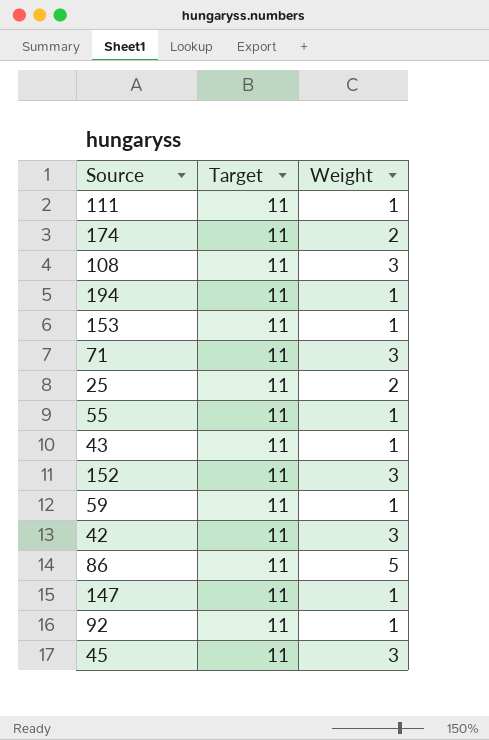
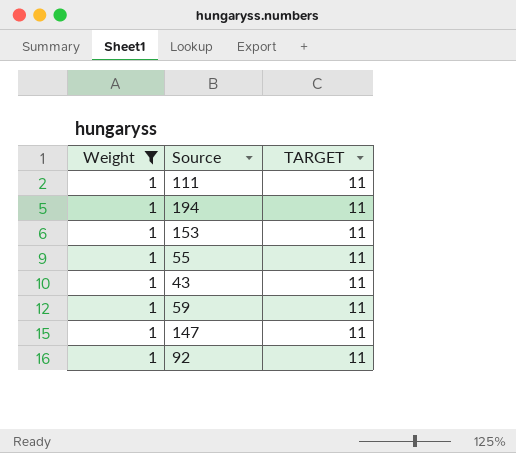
filter: none -> Weight = 1
column Weight | position: 3 -> 1
column name: Target -> TARGET

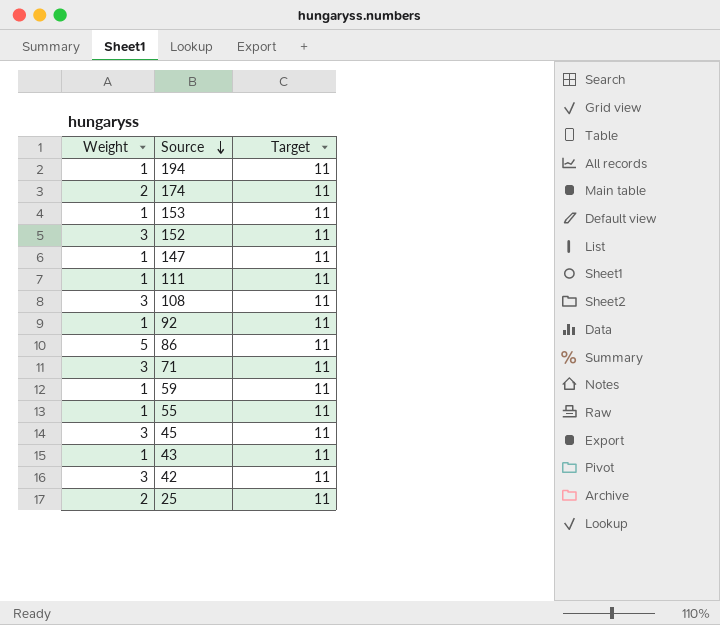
filter: Weight = 1 -> none
row order: none -> Source descending
column name: TARGET -> Target

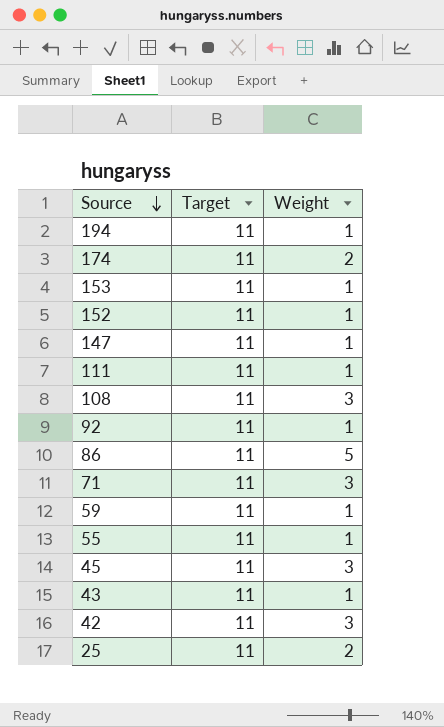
column Weight | position: 1 -> 3
152 | Weight: 3 -> 1

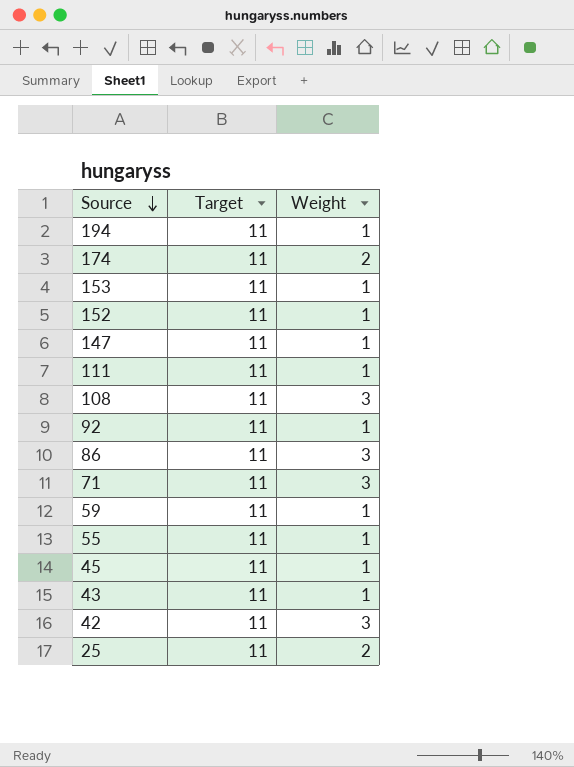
86 | Weight: 5 -> 3
45 | Weight: 3 -> 1

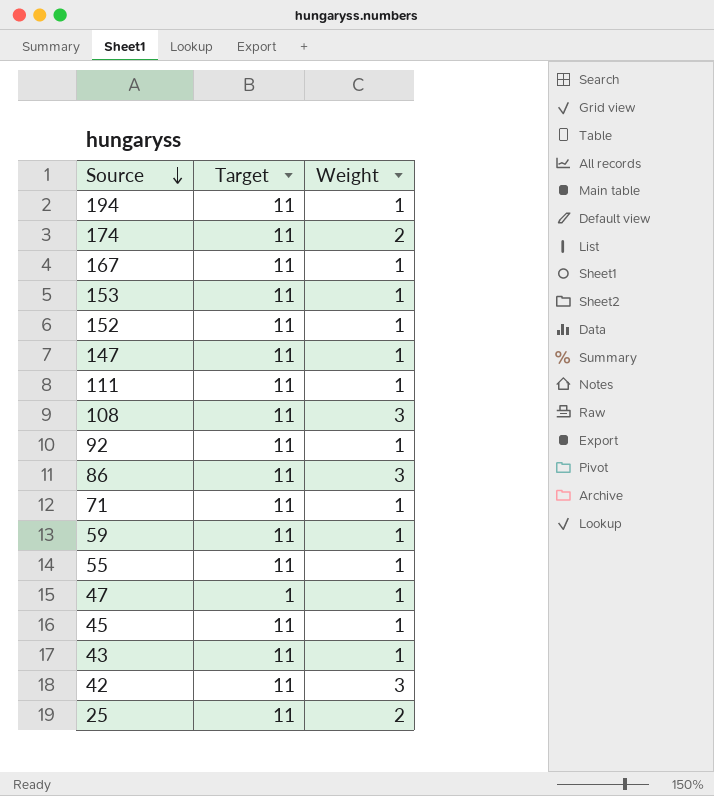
row 167: none -> 11 | 1
71 | Weight: 3 -> 1
row 47: none -> 1 | 1

